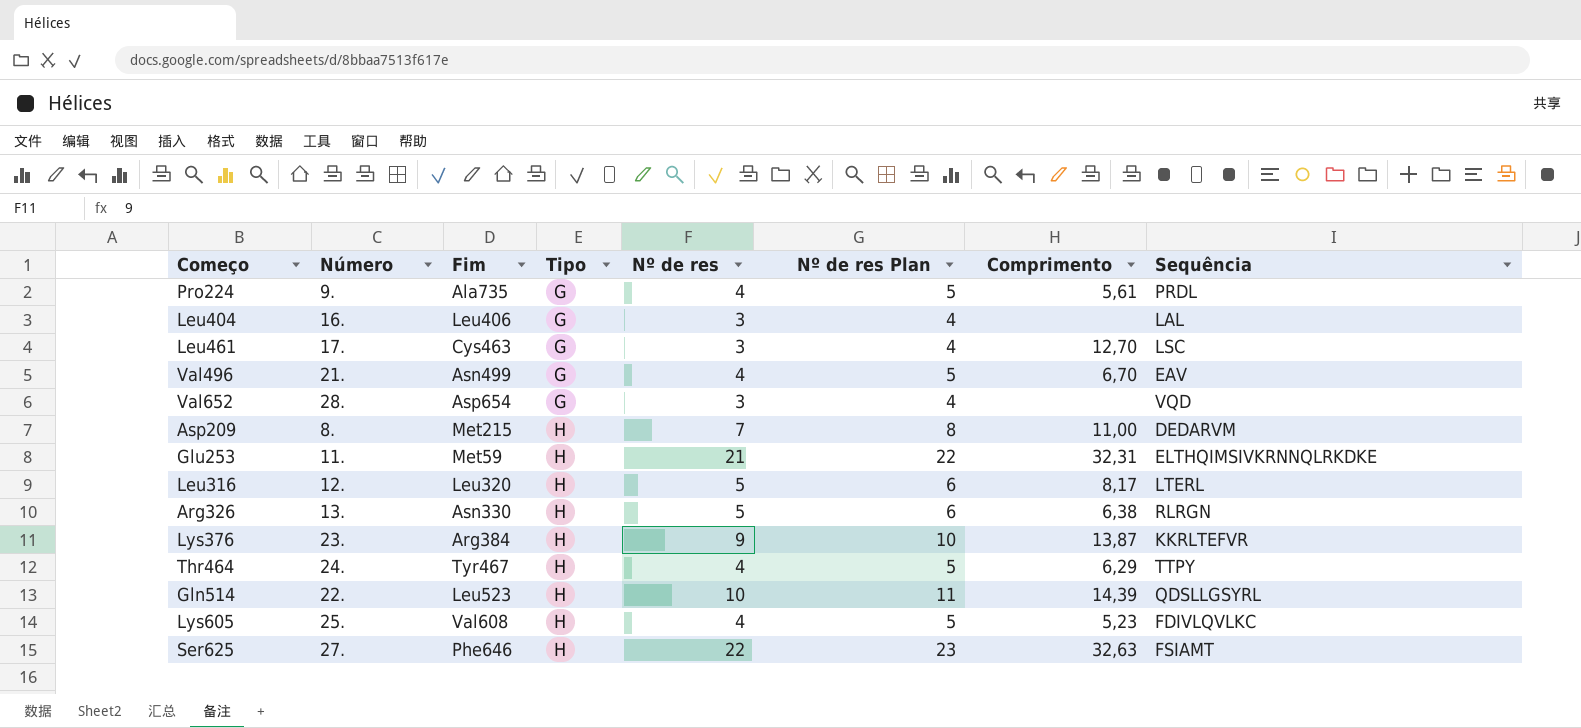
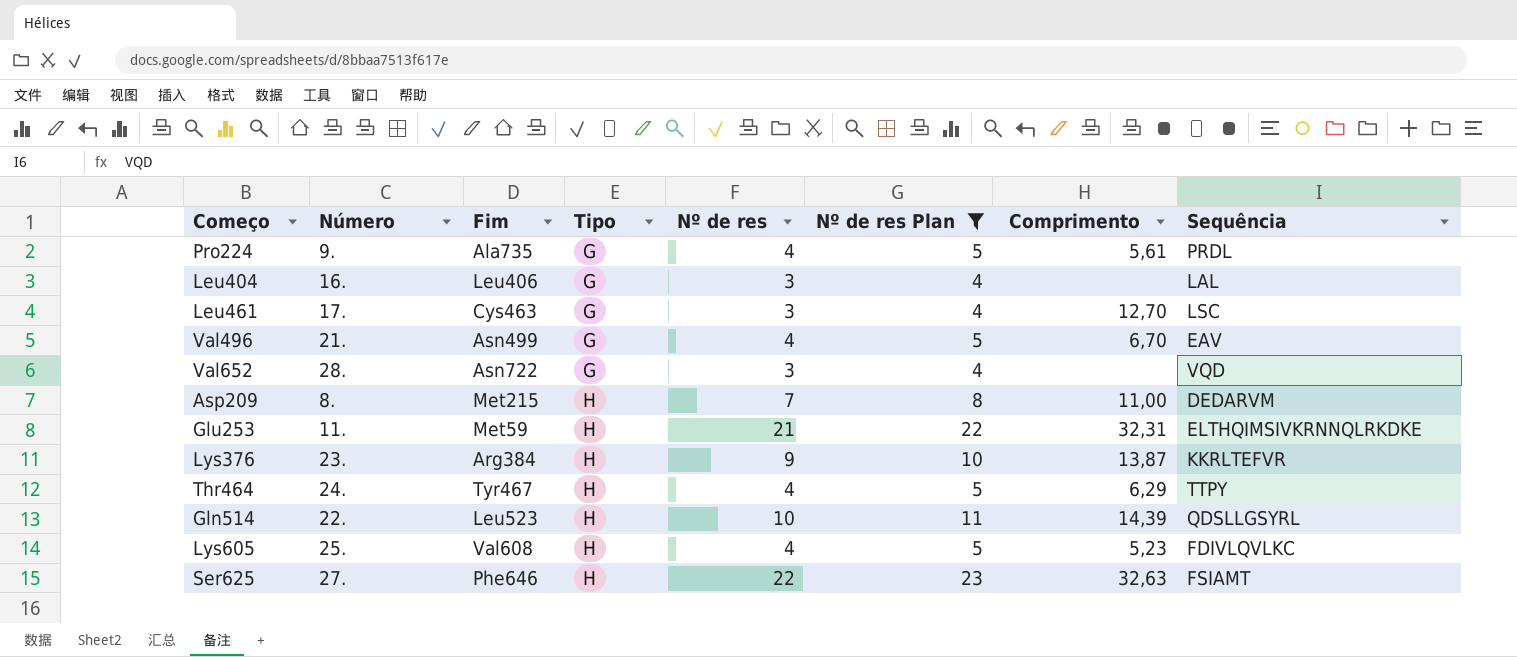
filter: none -> Nº de res Plan != 6
Val652 | Fim: Asp654 -> Asn722

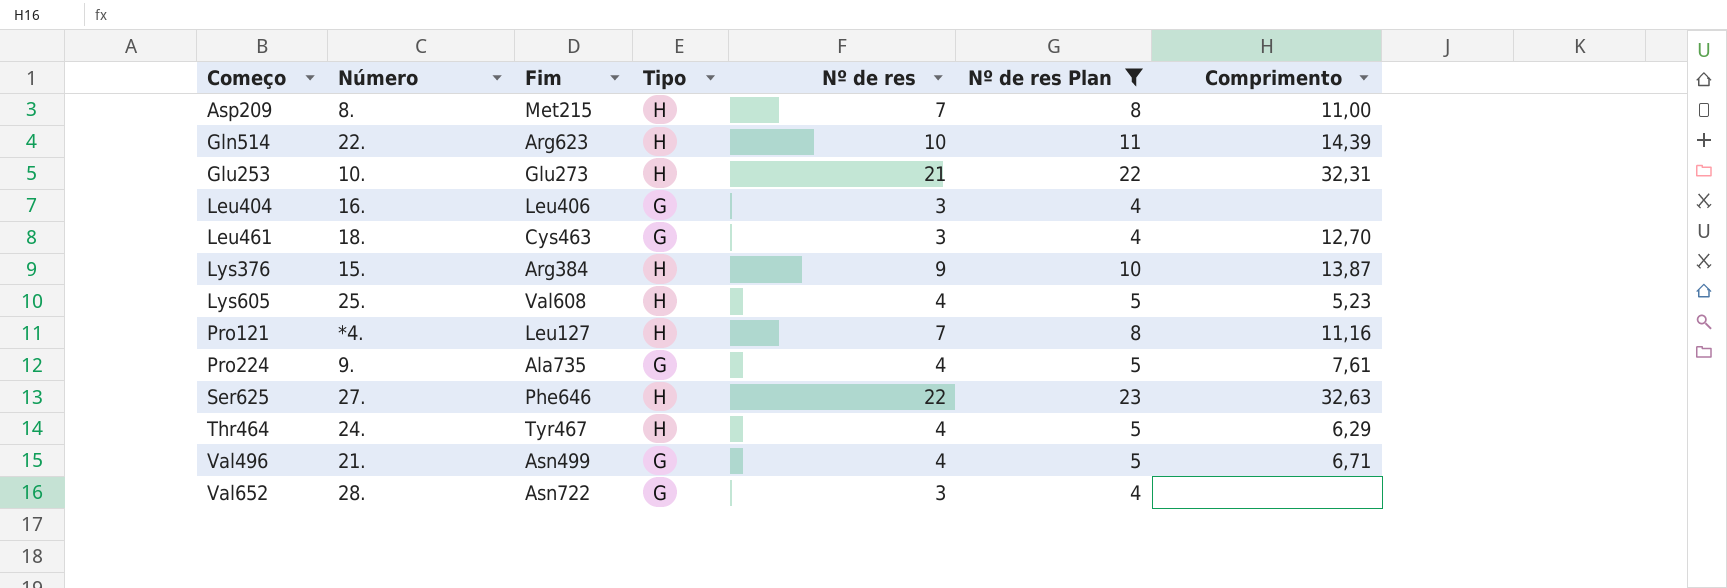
row order: Tipo ascending -> Começo ascending
column Sequência | position: 8 -> none
Gln514 | Fim: Leu523 -> Arg623
Glu253 | Número: 11. -> 10.
Glu253 | Fim: Met59 -> Glu273
Leu461 | Número: 17. -> 18.
Lys376 | Número: 23. -> 15.
row Pro121: none -> *4. | Leu127 | H | 7 | 8 | 11,16
Pro224 | Comprimento: 5,61 -> 7,61
Val496 | Comprimento: 6,70 -> 6,71

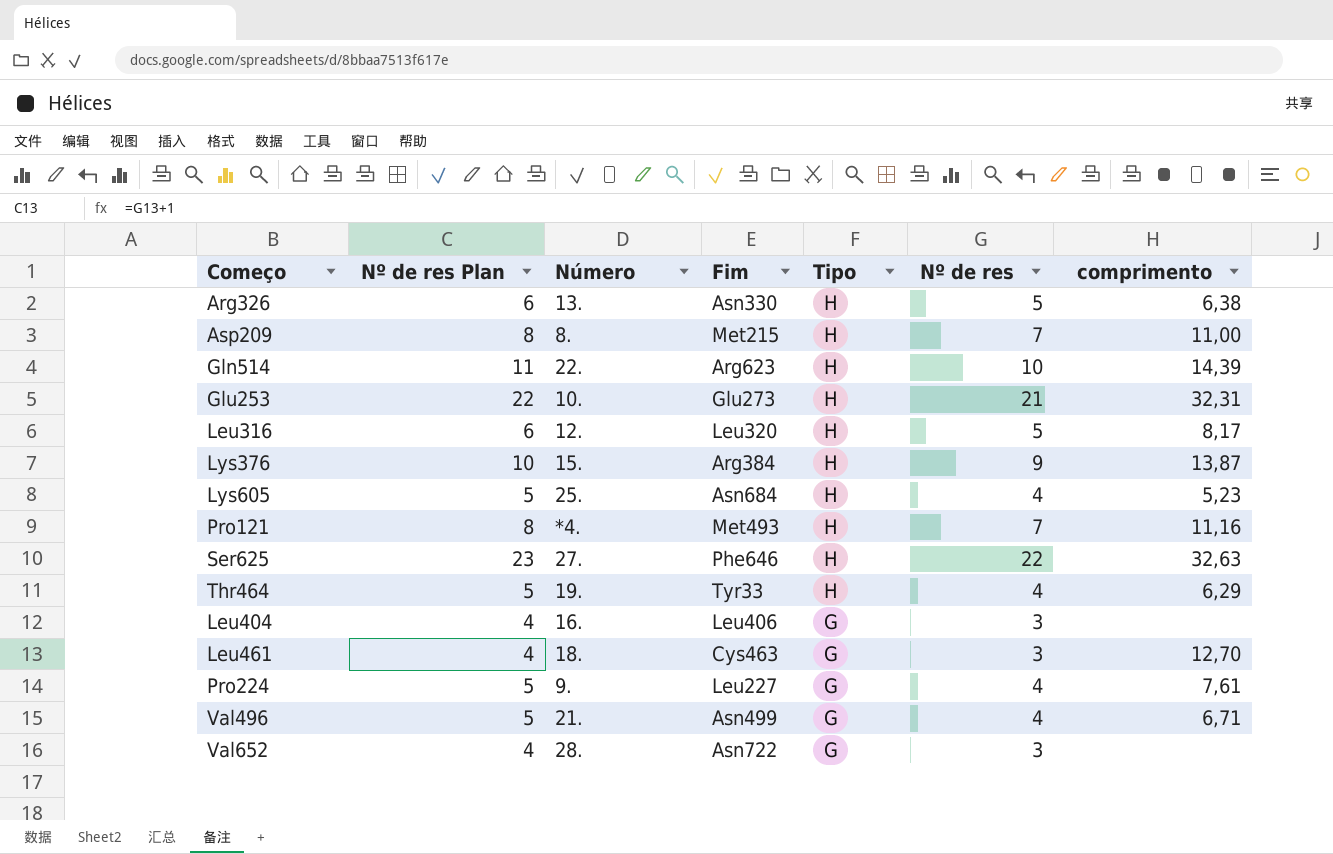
filter: Nº de res Plan != 6 -> none
row order: Começo ascending -> Tipo descending
column Nº de res Plan | position: 6 -> 2
column name: Comprimento -> comprimento
Lys605 | Fim: Val608 -> Asn684
Pro121 | Fim: Leu127 -> Met493
Thr464 | Número: 24. -> 19.
Thr464 | Fim: Tyr467 -> Tyr33
Pro224 | Fim: Ala735 -> Leu227

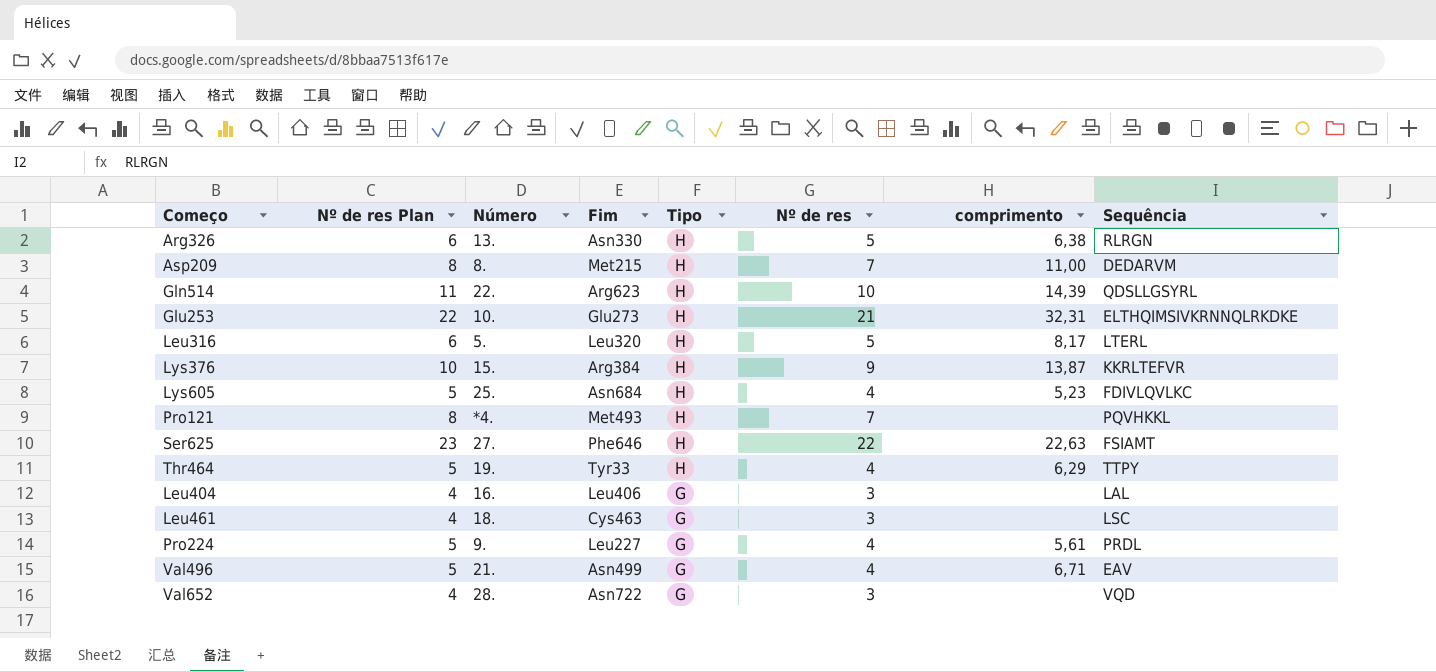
column Sequência | position: none -> 8
Leu316 | Número: 12. -> 5.
Pro121 | comprimento: 11,16 -> none
Ser625 | comprimento: 32,63 -> 22,63
Leu461 | comprimento: 12,70 -> none
Pro224 | comprimento: 7,61 -> 5,61

